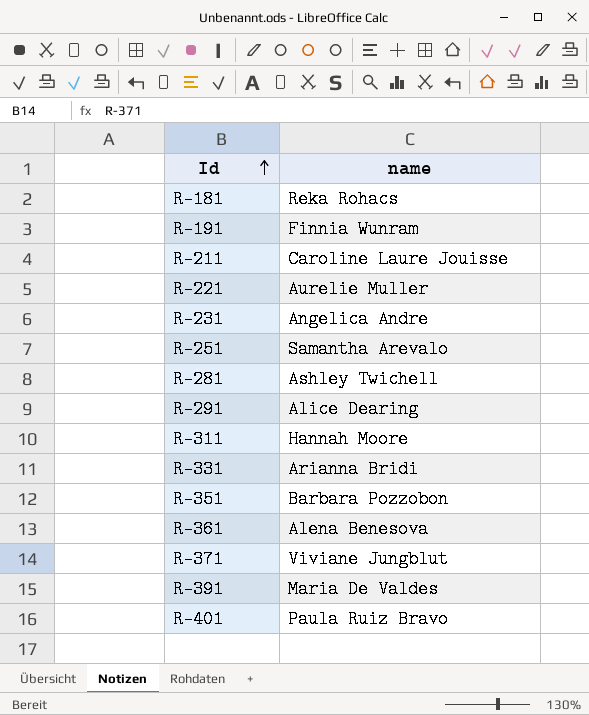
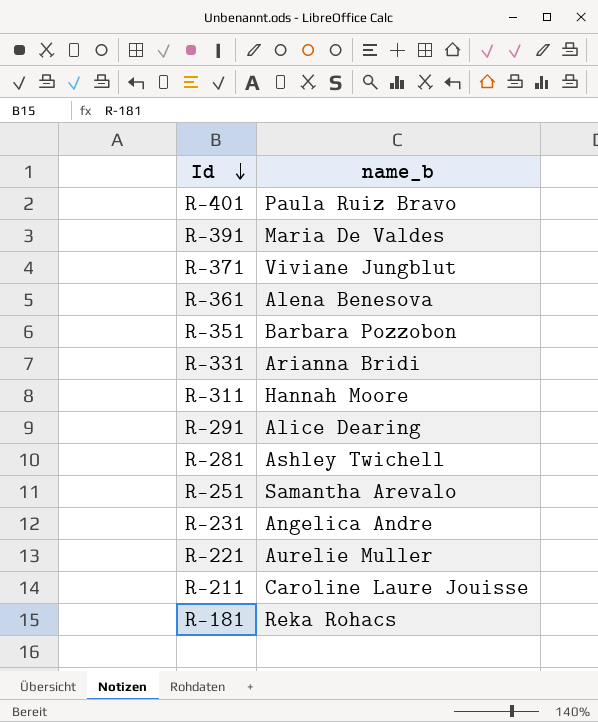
row order: Id ascending -> Id descending
column name: name -> name_b
row R-191: Finnia Wunram -> none

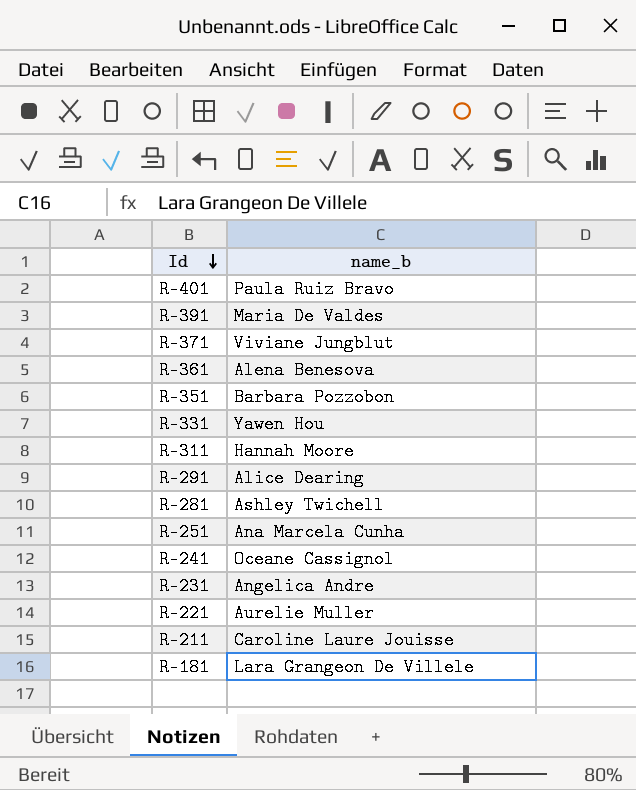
R-331 | name_b: Arianna Bridi -> Yawen Hou
R-251 | name_b: Samantha Arevalo -> Ana Marcela Cunha
row R-241: none -> Oceane Cassignol
R-181 | name_b: Reka Rohacs -> Lara Grangeon De Villele

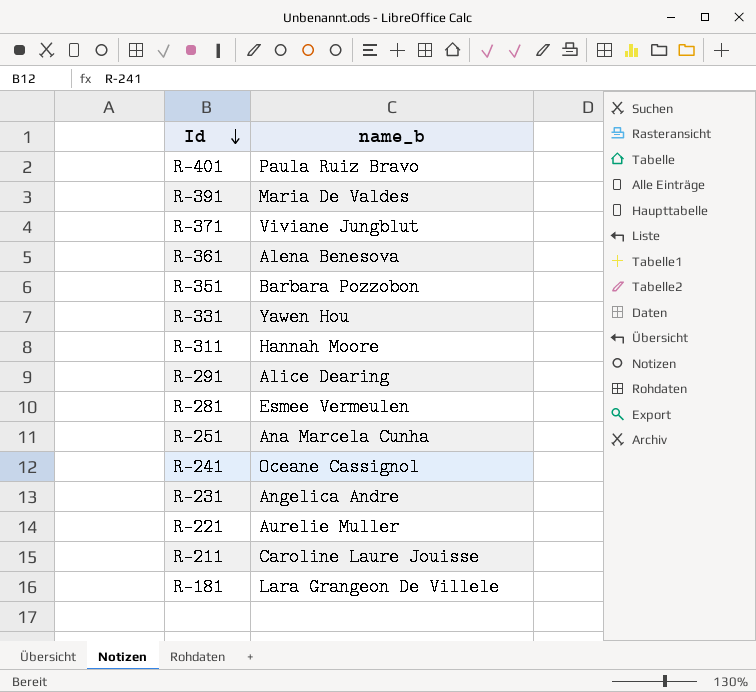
R-281 | name_b: Ashley Twichell -> Esmee Vermeulen

